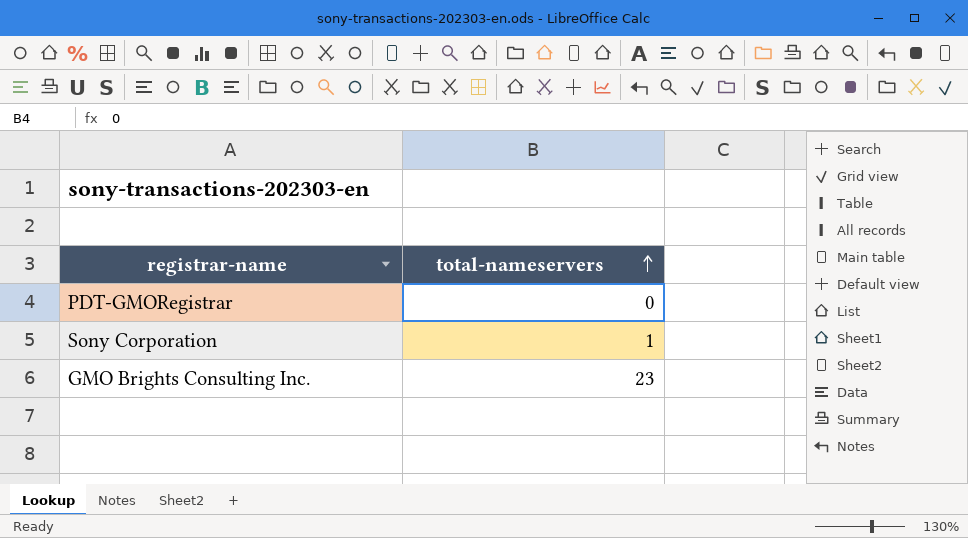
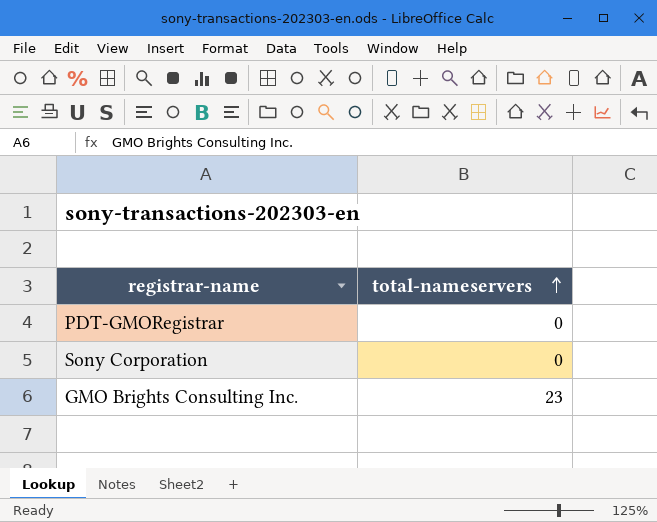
Sony Corporation | total-nameservers: 1 -> 0

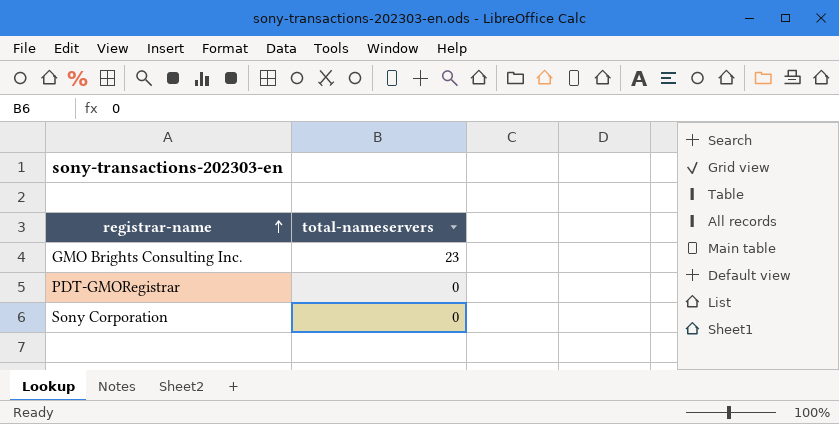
row order: total-nameservers ascending -> registrar-name ascending

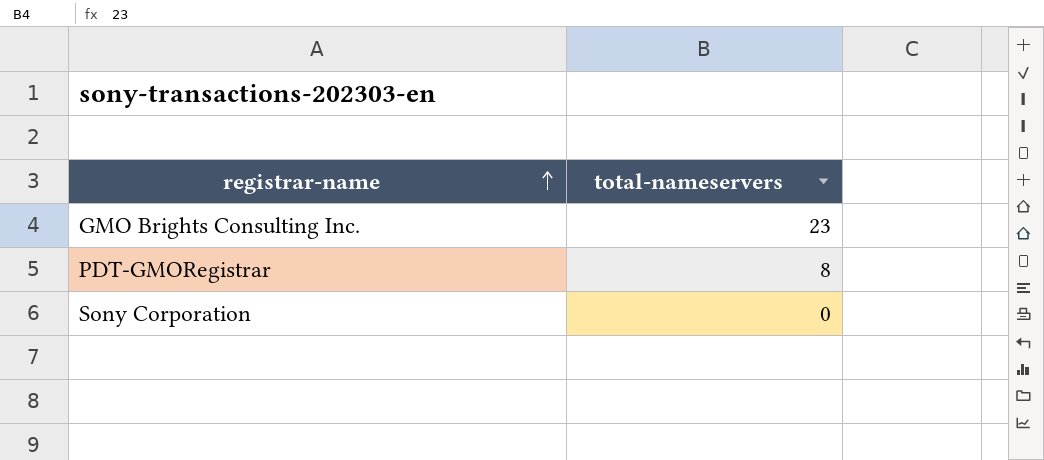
PDT-GMORegistrar | total-nameservers: 0 -> 8

